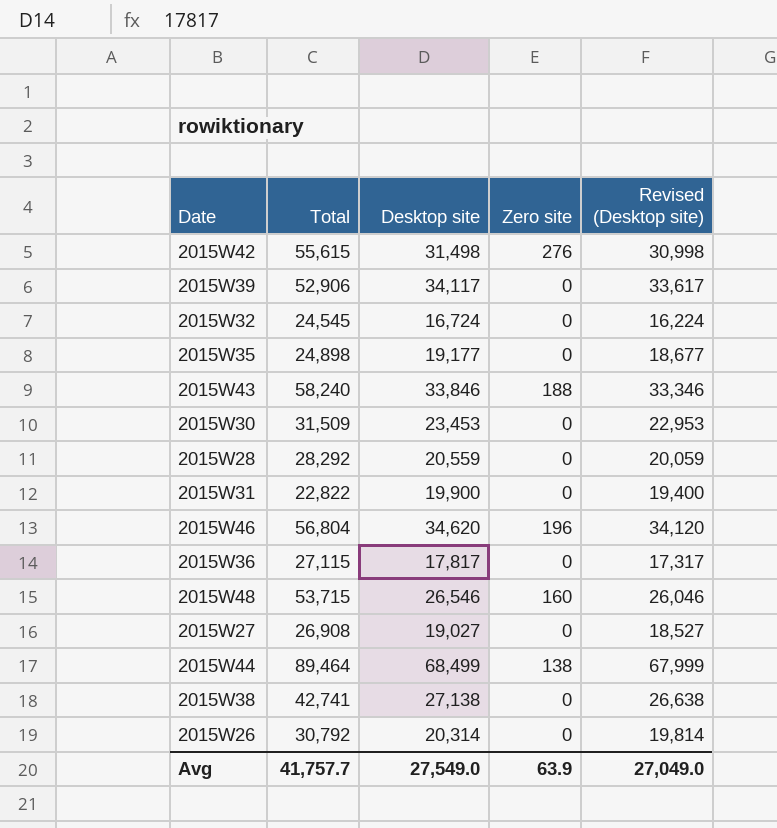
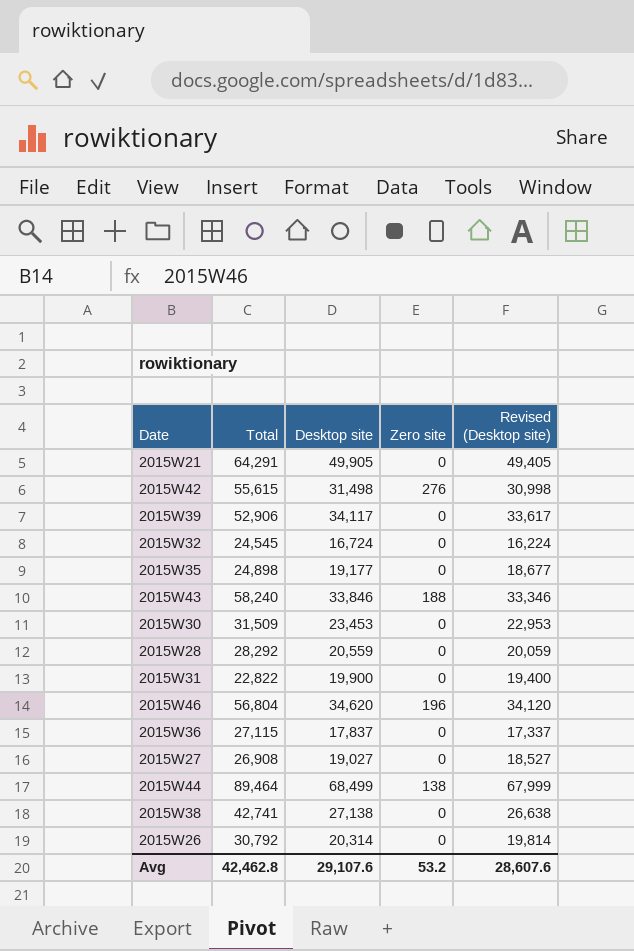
row 2015W48: 53,715 | 26,546 | 160 | 26,046 -> none
row 2015W21: none -> 64,291 | 49,905 | 0 | 49,405
2015W36 | Desktop site: 17,817 -> 17,837
2015W36 | Revised (Desktop site): 17,317 -> 17,337
Avg | Total: 41,757.7 -> 42,462.8
Avg | Desktop site: 27,549.0 -> 29,107.6
Avg | Zero site: 63.9 -> 53.2
Avg | Revised (Desktop site): 27,049.0 -> 28,607.6

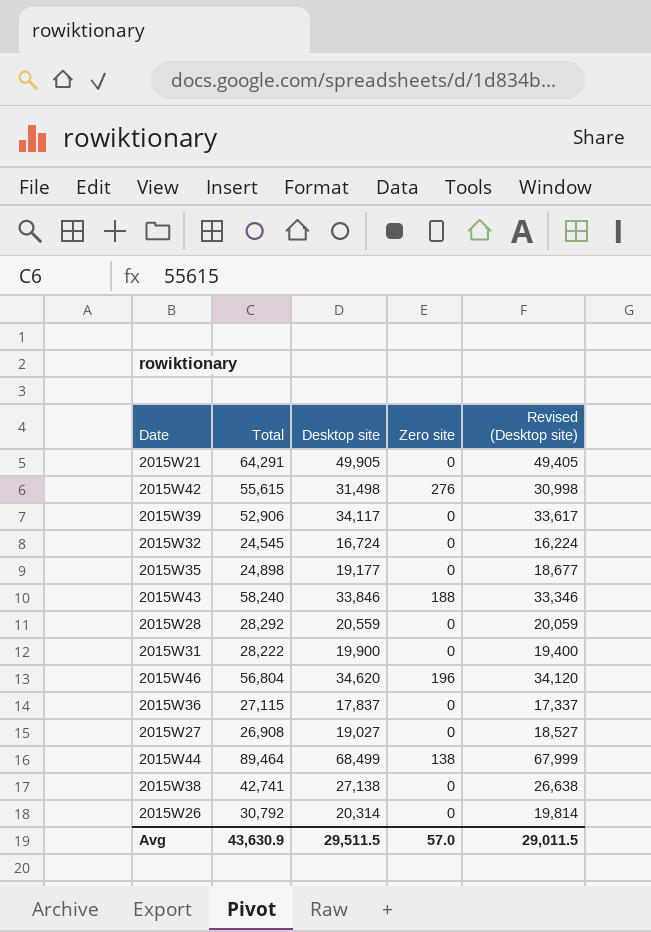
row 2015W30: 31,509 | 23,453 | 0 | 22,953 -> none
2015W31 | Total: 22,822 -> 28,222
Avg | Total: 42,462.8 -> 43,630.9
Avg | Desktop site: 29,107.6 -> 29,511.5
Avg | Zero site: 53.2 -> 57.0
Avg | Revised (Desktop site): 28,607.6 -> 29,011.5

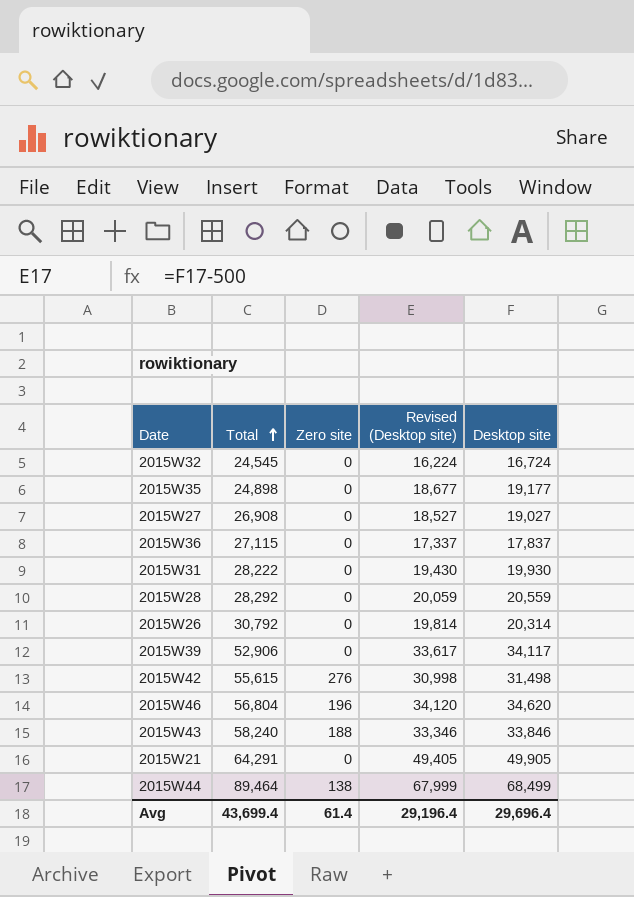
row order: none -> Total ascending
column Desktop site | position: 3 -> 5
row 2015W38: 42,741 | 27,138 | 0 | 26,638 -> none
2015W31 | Revised (Desktop site): 19,400 -> 19,430
2015W31 | Desktop site: 19,900 -> 19,930
Avg | Total: 43,630.9 -> 43,699.4
Avg | Zero site: 57.0 -> 61.4
Avg | Revised (Desktop site): 29,011.5 -> 29,196.4
Avg | Desktop site: 29,511.5 -> 29,696.4

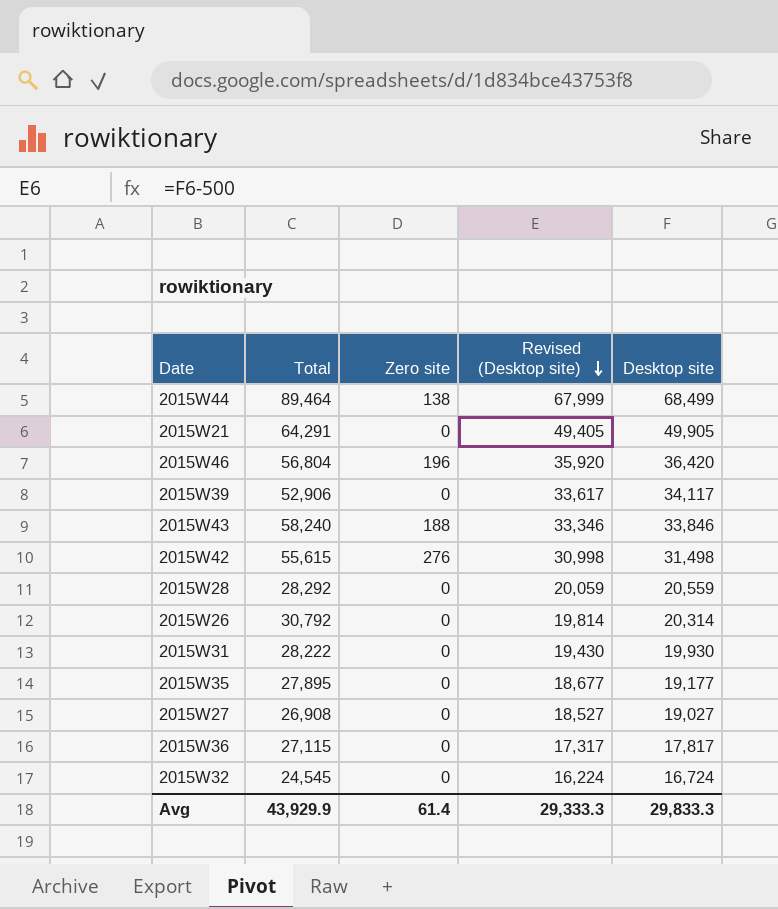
row order: Total ascending -> Revised (Desktop site) descending
2015W46 | Revised (Desktop site): 34,120 -> 35,920
2015W46 | Desktop site: 34,620 -> 36,420
2015W35 | Total: 24,898 -> 27,895
2015W36 | Revised (Desktop site): 17,337 -> 17,317
2015W36 | Desktop site: 17,837 -> 17,817
Avg | Total: 43,699.4 -> 43,929.9
Avg | Revised (Desktop site): 29,196.4 -> 29,333.3
Avg | Desktop site: 29,696.4 -> 29,833.3

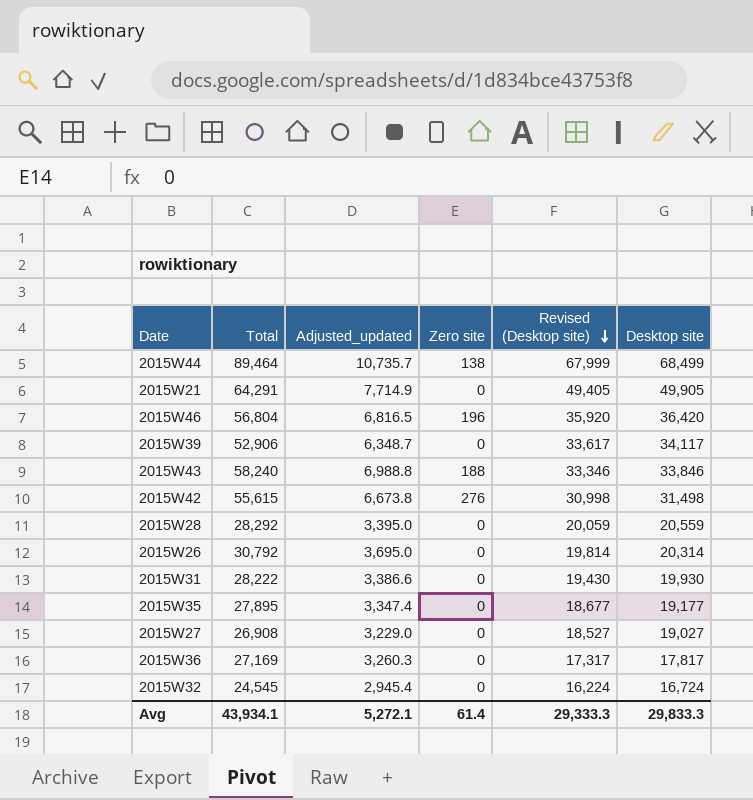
column Adjusted_updated | formula: none -> [Total] * 0.12
2015W36 | Total: 27,115 -> 27,169
Avg | Total: 43,929.9 -> 43,934.1

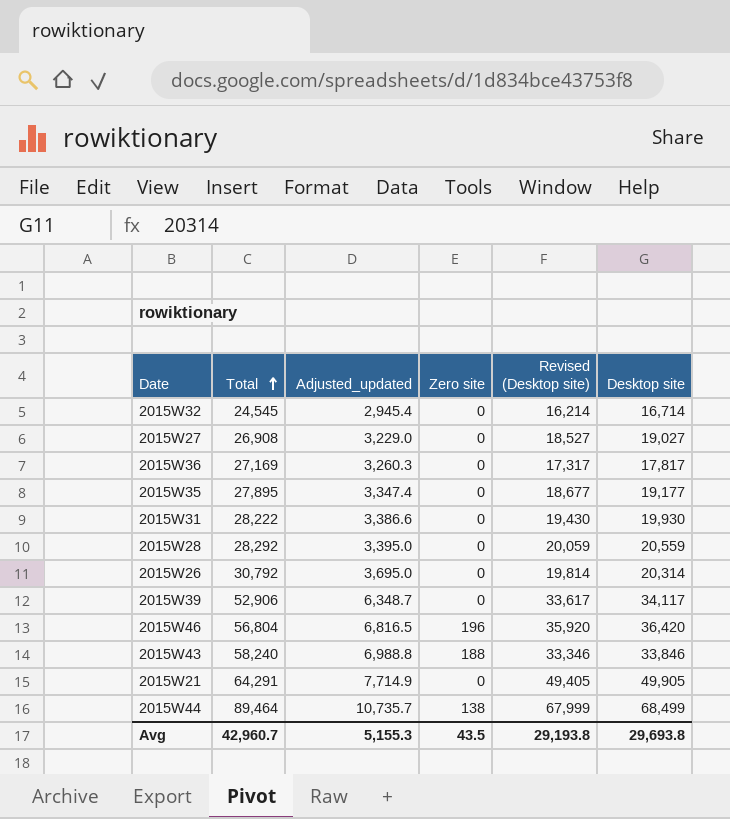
row order: Revised (Desktop site) descending -> Total ascending
row 2015W42: 55,615 | 6,673.8 | 276 | 30,998 | 31,498 -> none
2015W32 | Revised (Desktop site): 16,224 -> 16,214
2015W32 | Desktop site: 16,724 -> 16,714
Avg | Total: 43,934.1 -> 42,960.7
Avg | Adjusted_updated: 5,272.1 -> 5,155.3
Avg | Zero site: 61.4 -> 43.5
Avg | Revised (Desktop site): 29,333.3 -> 29,193.8
Avg | Desktop site: 29,833.3 -> 29,693.8

